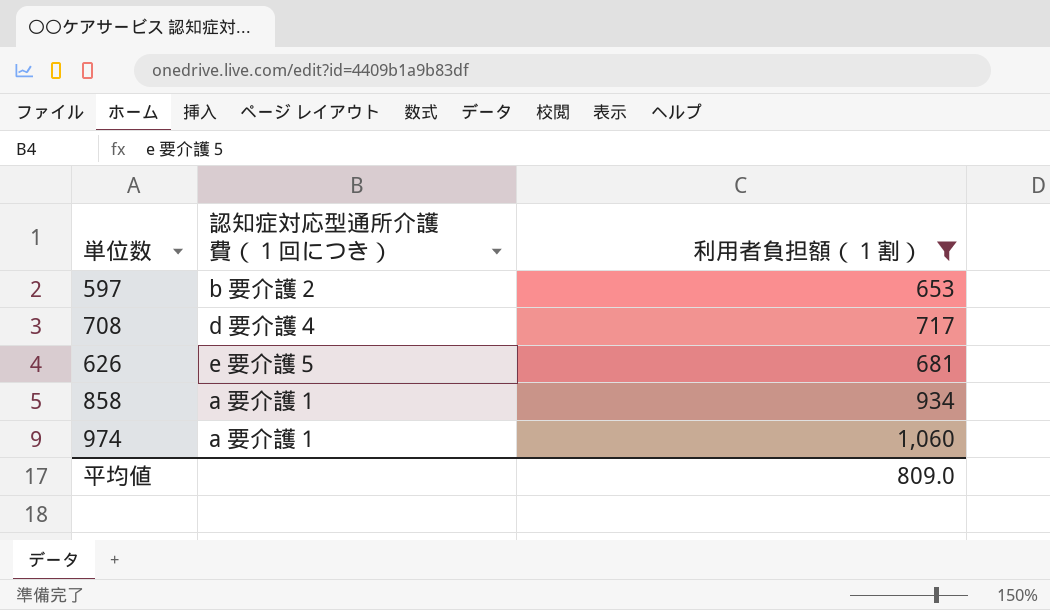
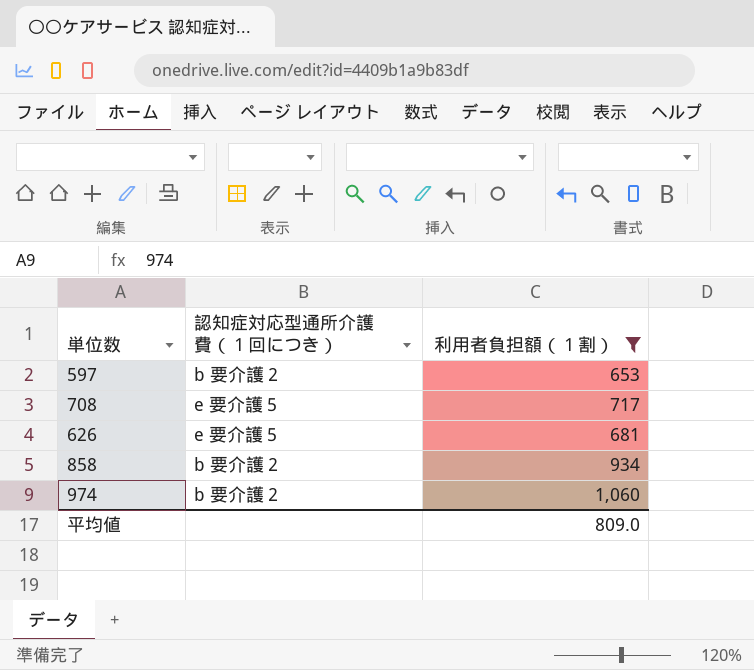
708 | 認知症対応型通所介護費（１回につき）: d 要介護４ -> e 要介護５
858 | 認知症対応型通所介護費（１回につき）: a 要介護１ -> b 要介護２
974 | 認知症対応型通所介護費（１回につき）: a 要介護１ -> b 要介護２

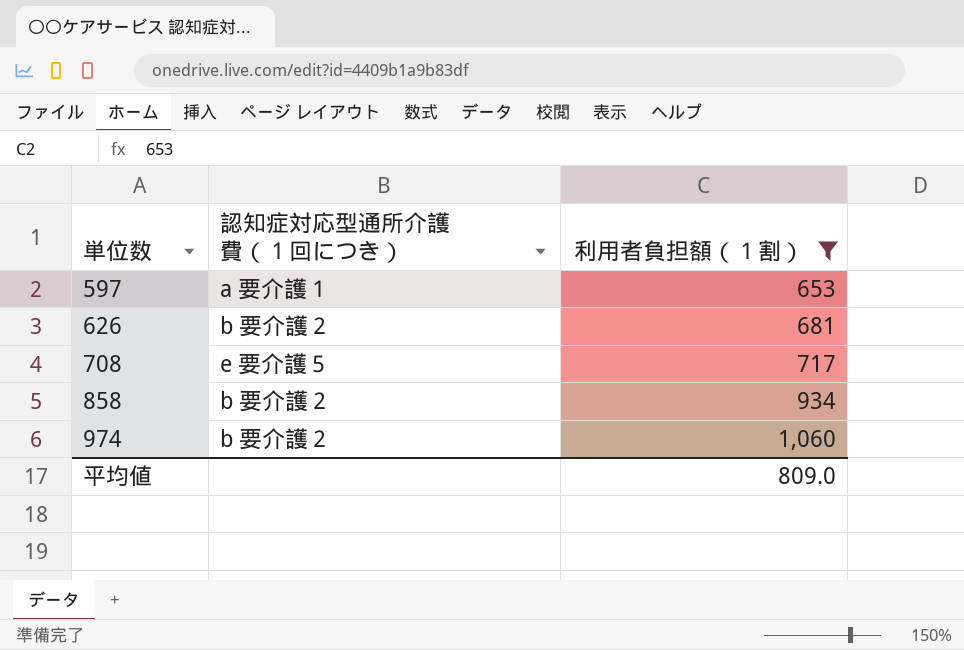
row order: none -> 単位数 ascending
597 | 認知症対応型通所介護費（１回につき）: b 要介護２ -> a 要介護１
626 | 認知症対応型通所介護費（１回につき）: e 要介護５ -> b 要介護２

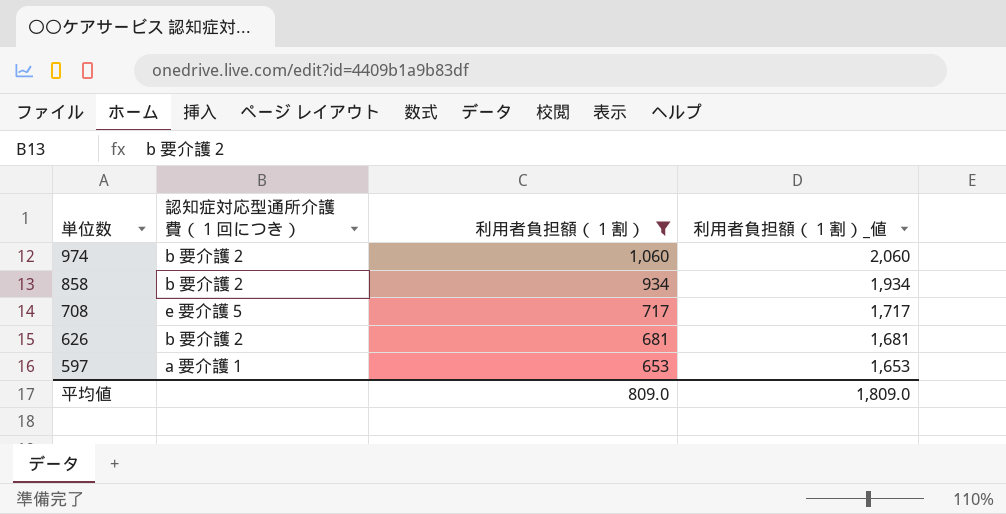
row order: 単位数 ascending -> 単位数 descending
column 利用者負担額（１割）_値 | formula: none -> [利用者負担額（１割）] + 1000

